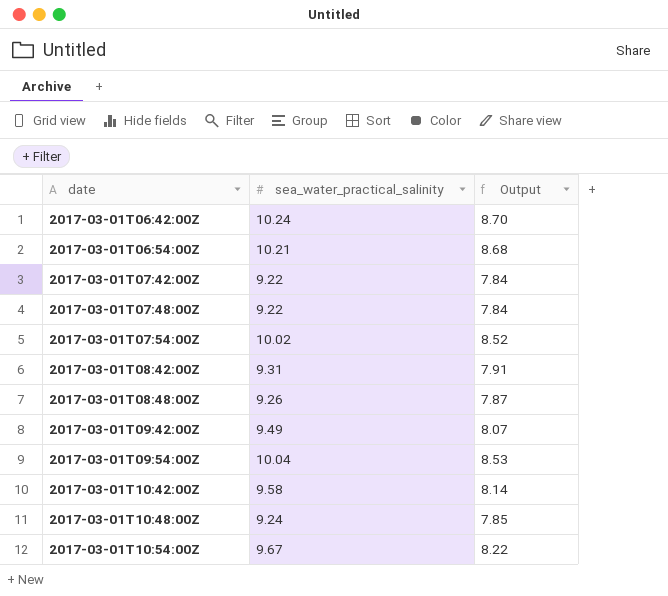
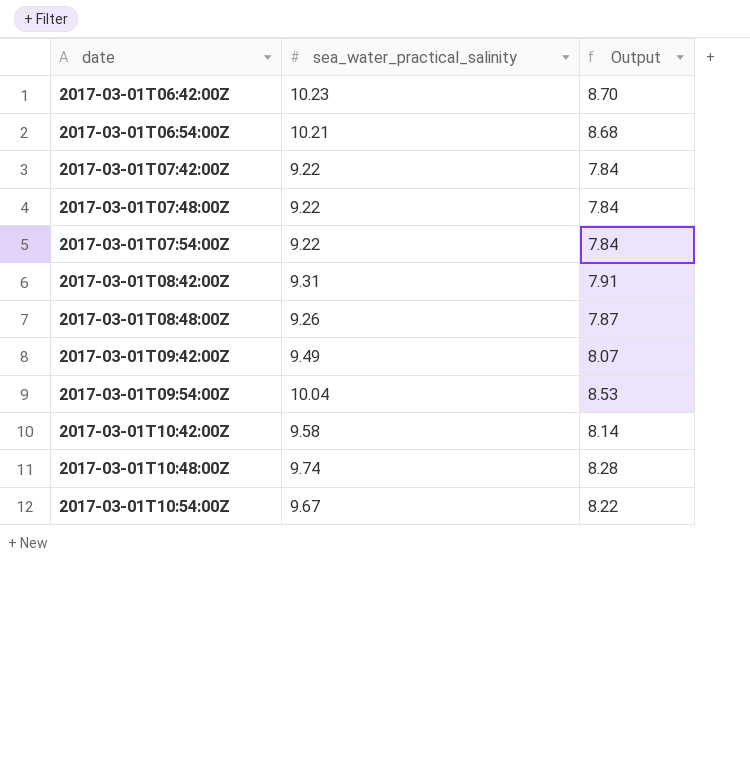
2017-03-01T06:42:00Z | sea_water_practical_salinity: 10.24 -> 10.23
2017-03-01T07:54:00Z | sea_water_practical_salinity: 10.02 -> 9.22
2017-03-01T07:54:00Z | Output: 8.52 -> 7.84
2017-03-01T10:48:00Z | sea_water_practical_salinity: 9.24 -> 9.74
2017-03-01T10:48:00Z | Output: 7.85 -> 8.28

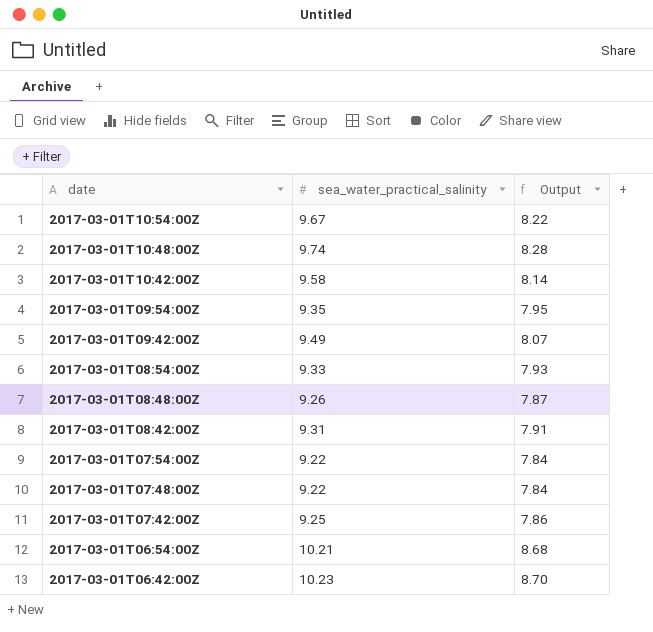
row order: date ascending -> date descending
2017-03-01T09:54:00Z | sea_water_practical_salinity: 10.04 -> 9.35
2017-03-01T09:54:00Z | Output: 8.53 -> 7.95
row 2017-03-01T08:54:00Z: none -> 9.33 | 7.93
2017-03-01T07:42:00Z | sea_water_practical_salinity: 9.22 -> 9.25
2017-03-01T07:42:00Z | Output: 7.84 -> 7.86

